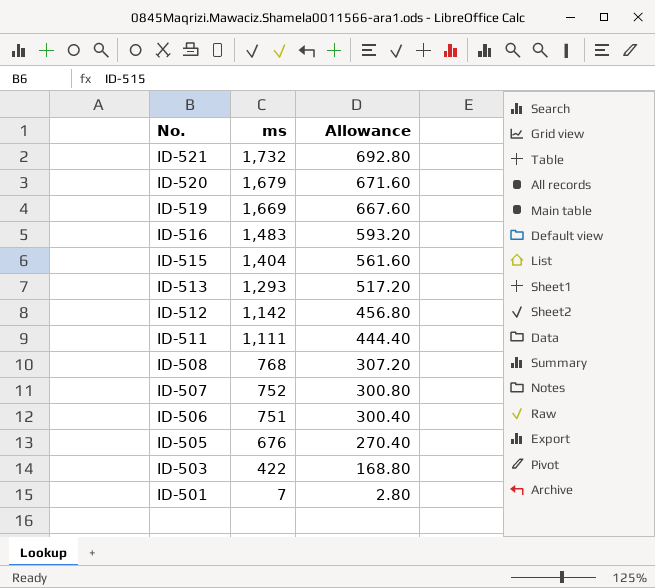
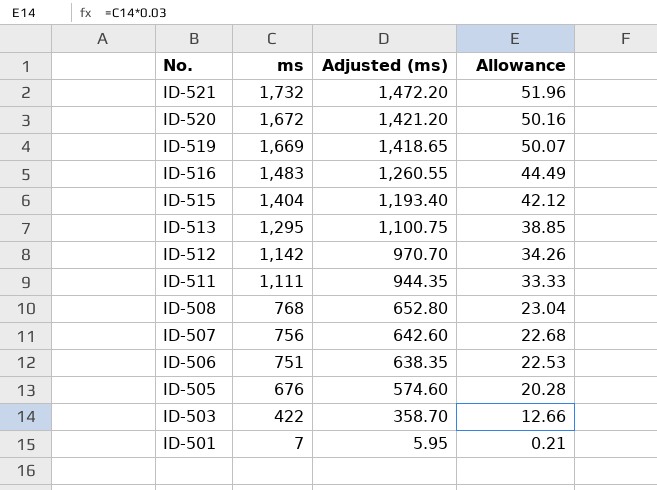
column Adjusted (ms) | formula: none -> [ms] * 0.85
column Allowance | formula: [ms] * 0.4 -> [ms] * 0.03
ID-520 | ms: 1,679 -> 1,672
ID-513 | ms: 1,293 -> 1,295
ID-507 | ms: 752 -> 756

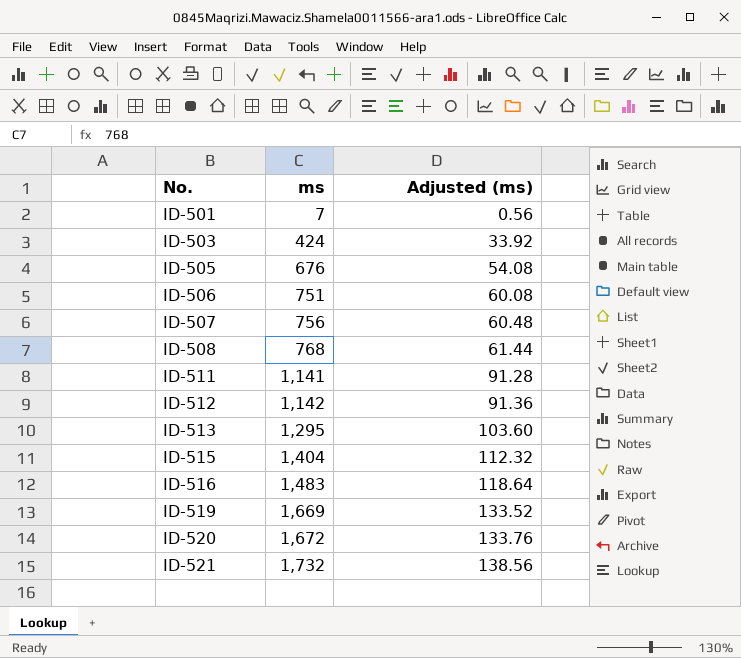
row order: No. descending -> No. ascending
column Allowance | formula: [ms] * 0.03 -> none
column Adjusted (ms) | formula: [ms] * 0.85 -> [ms] * 0.08
ID-503 | ms: 422 -> 424
ID-511 | ms: 1,111 -> 1,141

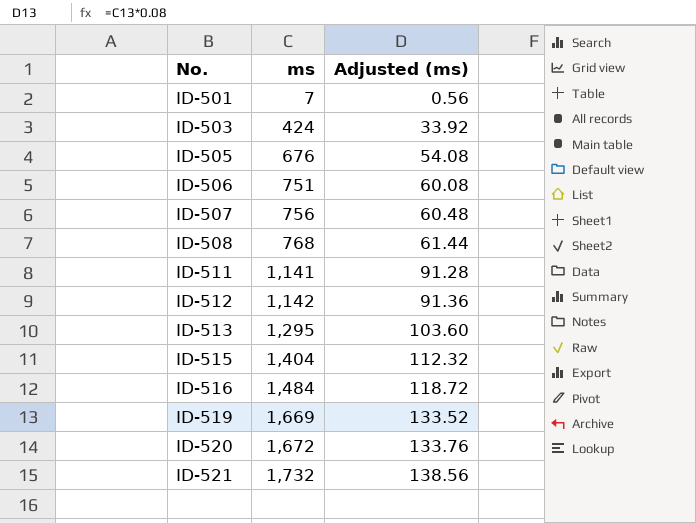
ID-516 | ms: 1,483 -> 1,484
ID-516 | Adjusted (ms): 118.64 -> 118.72

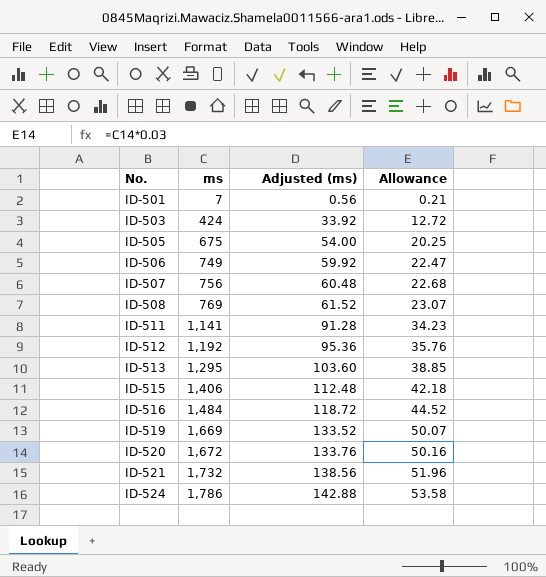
column Allowance | formula: none -> [ms] * 0.03
ID-505 | ms: 676 -> 675
ID-505 | Adjusted (ms): 54.08 -> 54.00
ID-506 | ms: 751 -> 749
ID-506 | Adjusted (ms): 60.08 -> 59.92
ID-508 | ms: 768 -> 769
ID-508 | Adjusted (ms): 61.44 -> 61.52
ID-512 | ms: 1,142 -> 1,192
ID-512 | Adjusted (ms): 91.36 -> 95.36
ID-515 | ms: 1,404 -> 1,406
ID-515 | Adjusted (ms): 112.32 -> 112.48
row ID-524: none -> 1,786 | 142.88 | 53.58

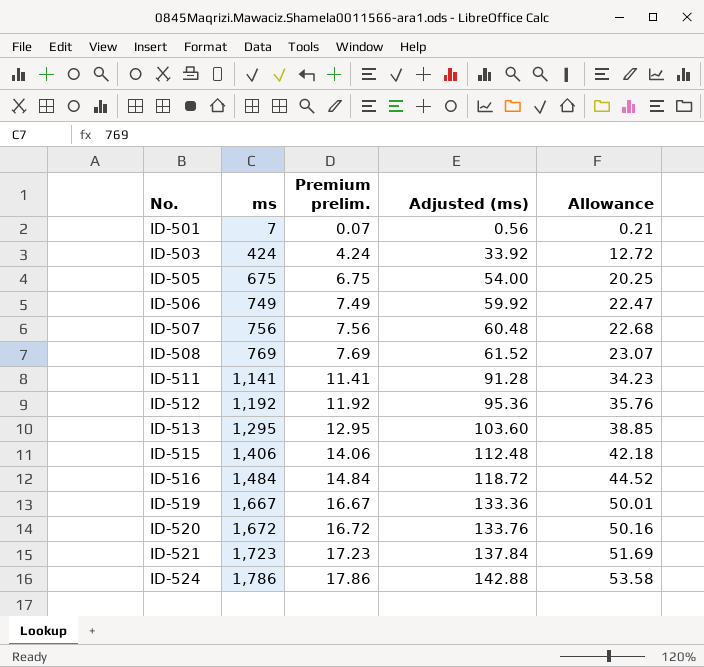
column Premium prelim. | formula: none -> [ms] * 0.01
ID-519 | ms: 1,669 -> 1,667
ID-519 | Adjusted (ms): 133.52 -> 133.36
ID-519 | Allowance: 50.07 -> 50.01
ID-521 | ms: 1,732 -> 1,723
ID-521 | Adjusted (ms): 138.56 -> 137.84
ID-521 | Allowance: 51.96 -> 51.69

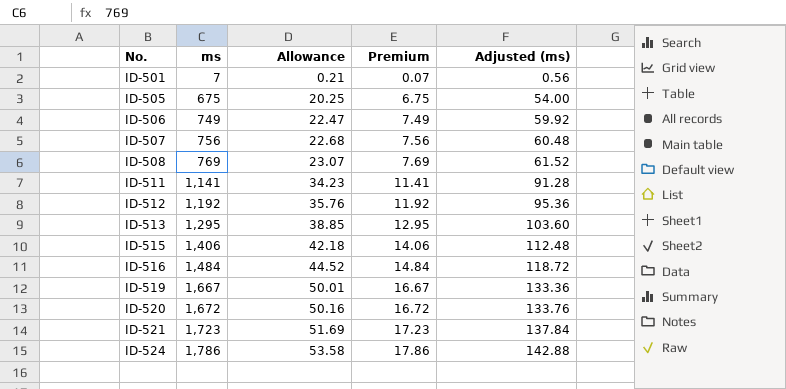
column Allowance | position: 5 -> 3
column name: Premium prelim. -> Premium
row ID-503: 424 | 4.24 | 33.92 | 12.72 -> none

